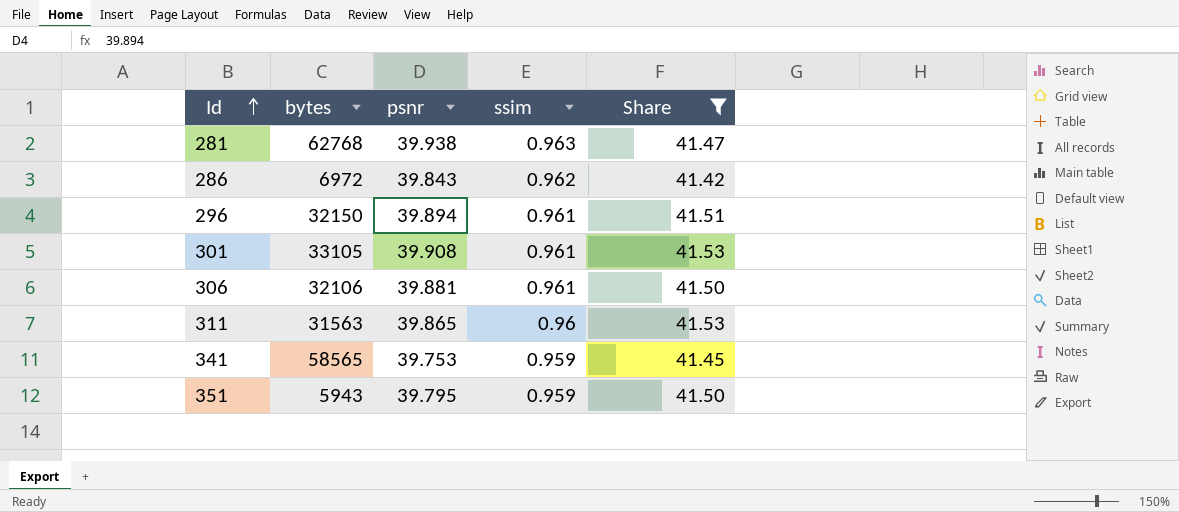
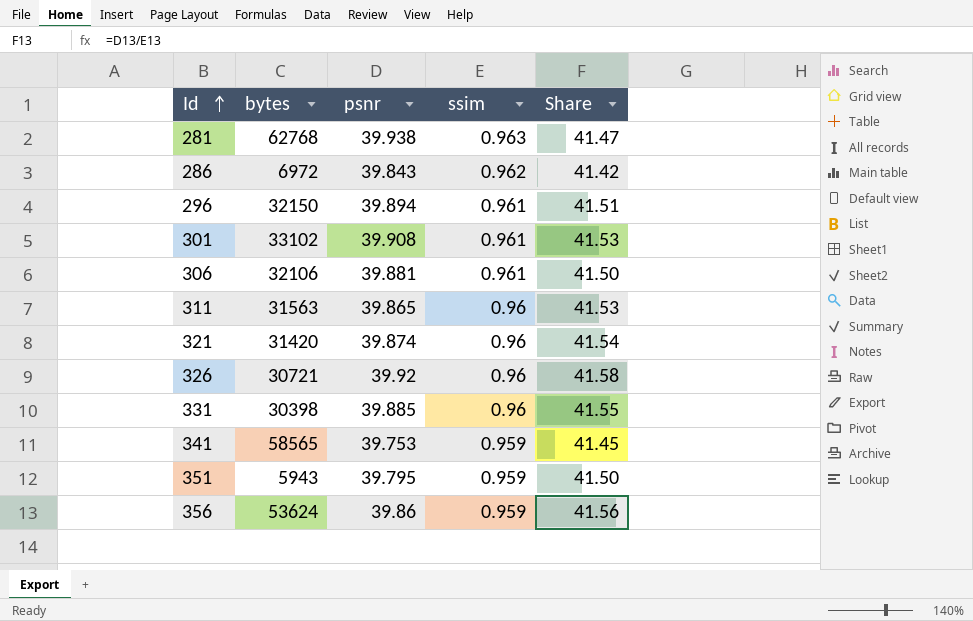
filter: Share <= 41.53 -> none
301 | bytes: 33105 -> 33102

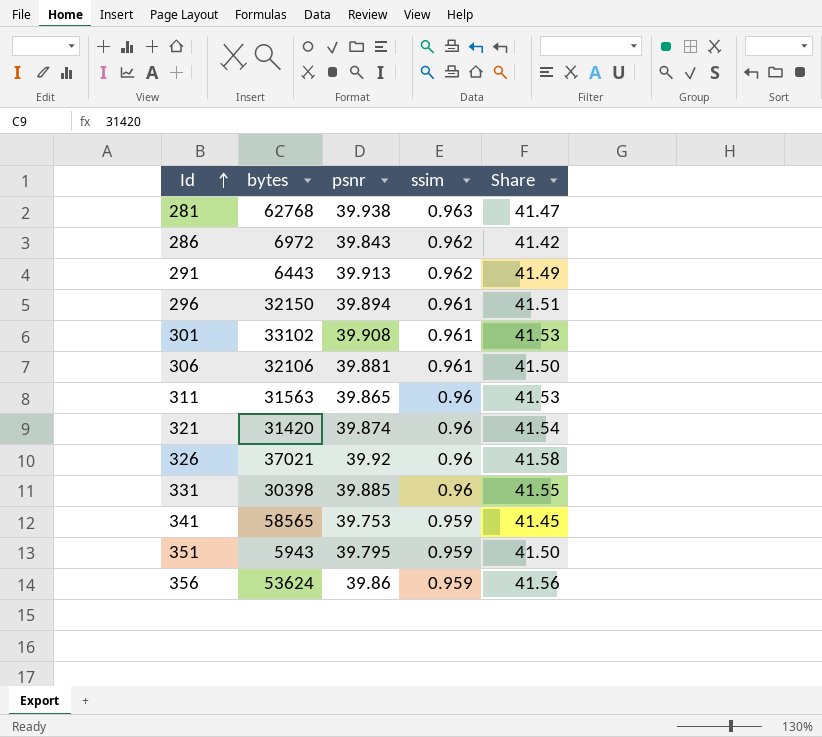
row 291: none -> 6443 | 39.913 | 0.962 | 41.49
326 | bytes: 30721 -> 37021

